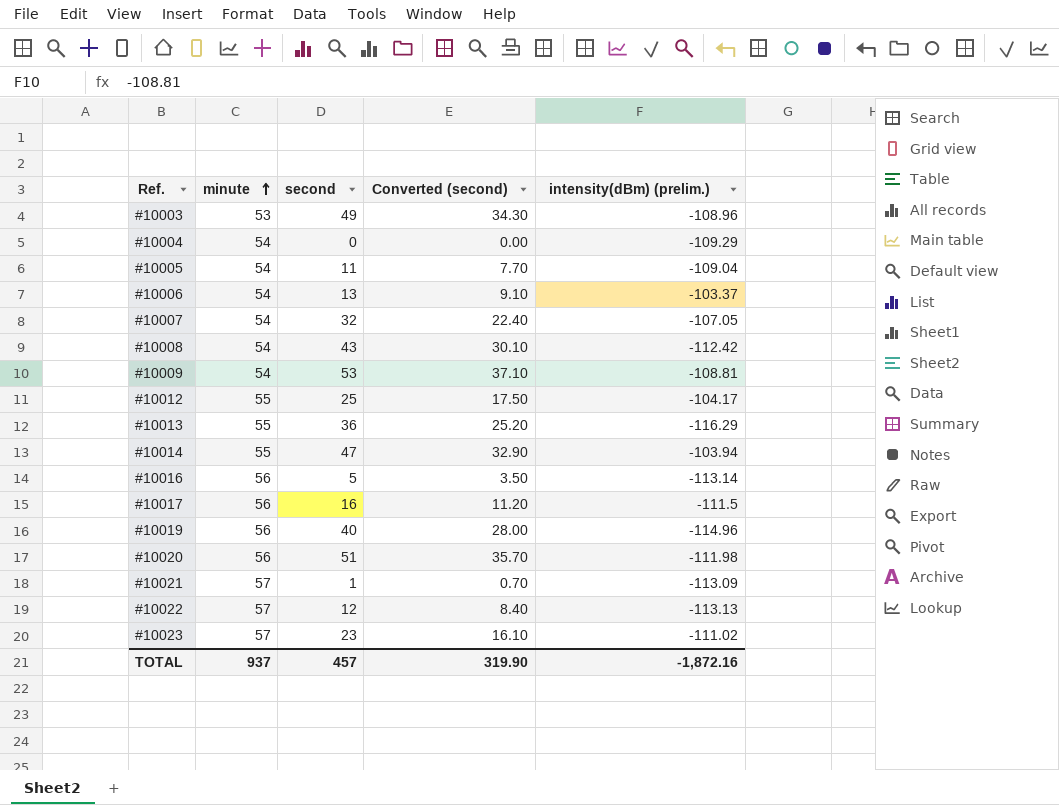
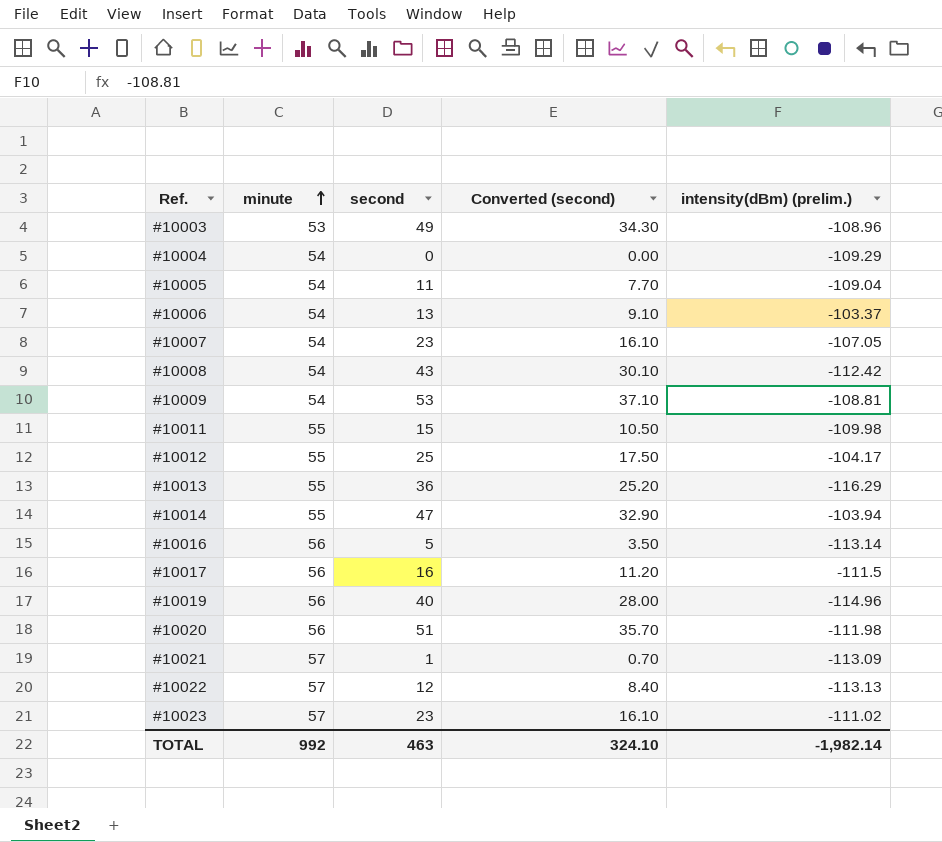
#10007 | second: 32 -> 23
#10007 | Converted (second): 22.40 -> 16.10
row #10011: none -> 55 | 15 | 10.50 | -109.98
TOTAL | minute: 937 -> 992
TOTAL | second: 457 -> 463
TOTAL | Converted (second): 319.90 -> 324.10
TOTAL | intensity(dBm) (prelim.): -1,872.16 -> -1,982.14

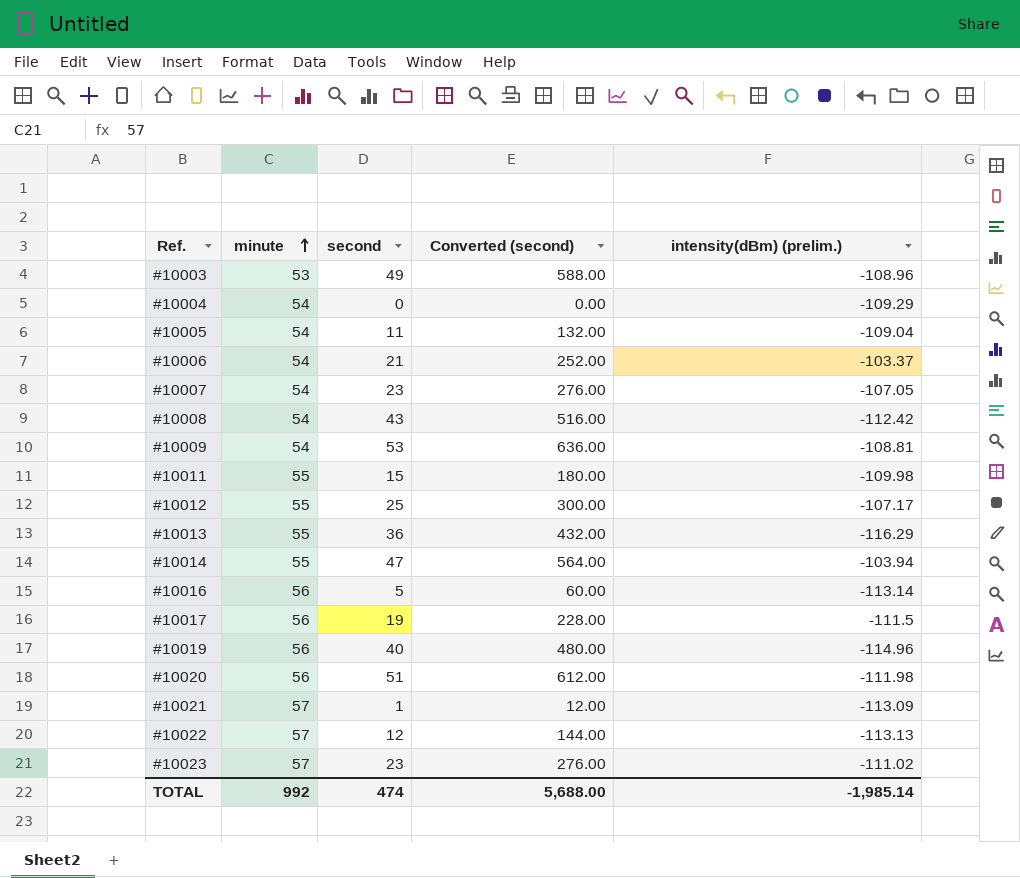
column Converted (second) | formula: [second] * 0.7 -> [second] * 12
#10006 | second: 13 -> 21
#10012 | intensity(dBm) (prelim.): -104.17 -> -107.17
#10017 | second: 16 -> 19
TOTAL | second: 463 -> 474
TOTAL | Converted (second): 324.10 -> 5,688.00
TOTAL | intensity(dBm) (prelim.): -1,982.14 -> -1,985.14

